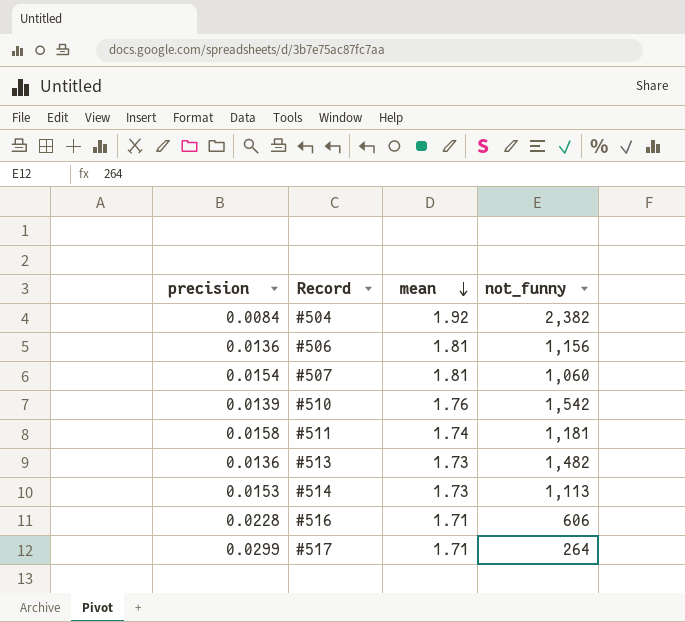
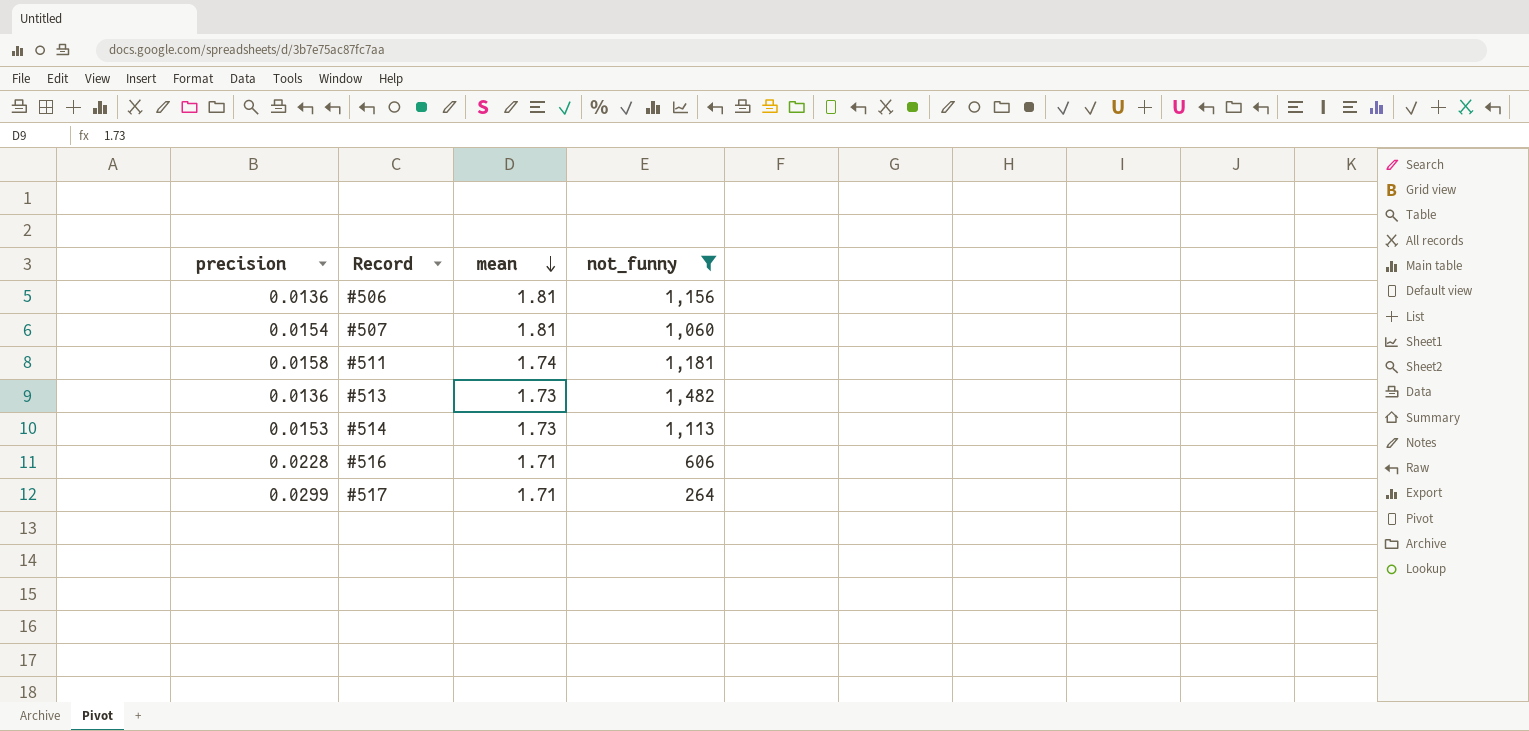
filter: none -> not_funny <= 1,482

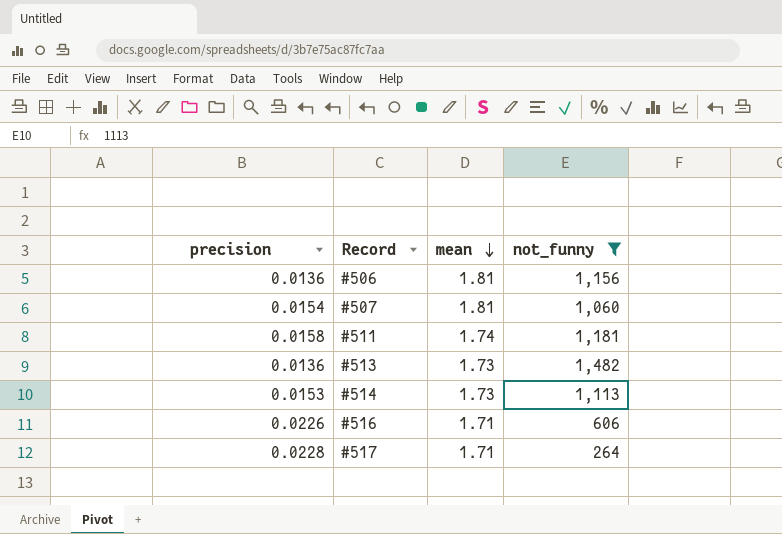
#516 | precision: 0.0228 -> 0.0226
#517 | precision: 0.0299 -> 0.0228

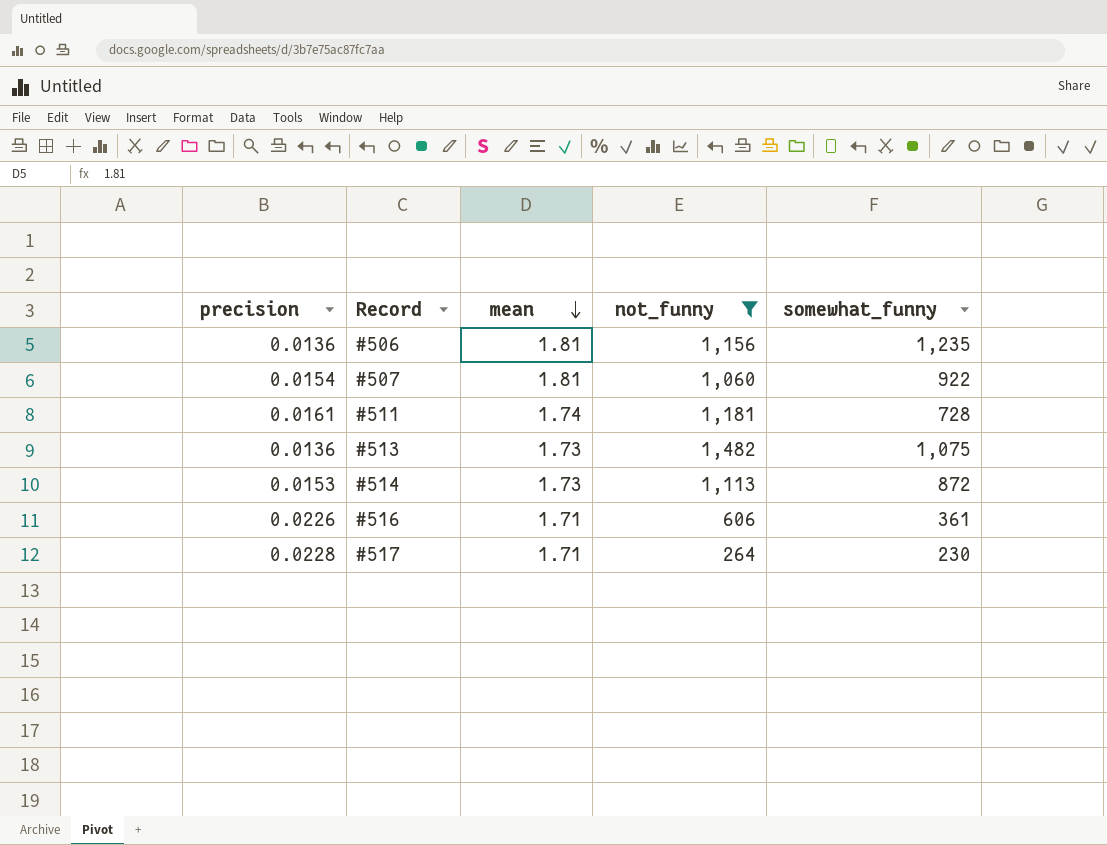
column somewhat_funny | position: none -> 5
#511 | precision: 0.0158 -> 0.0161

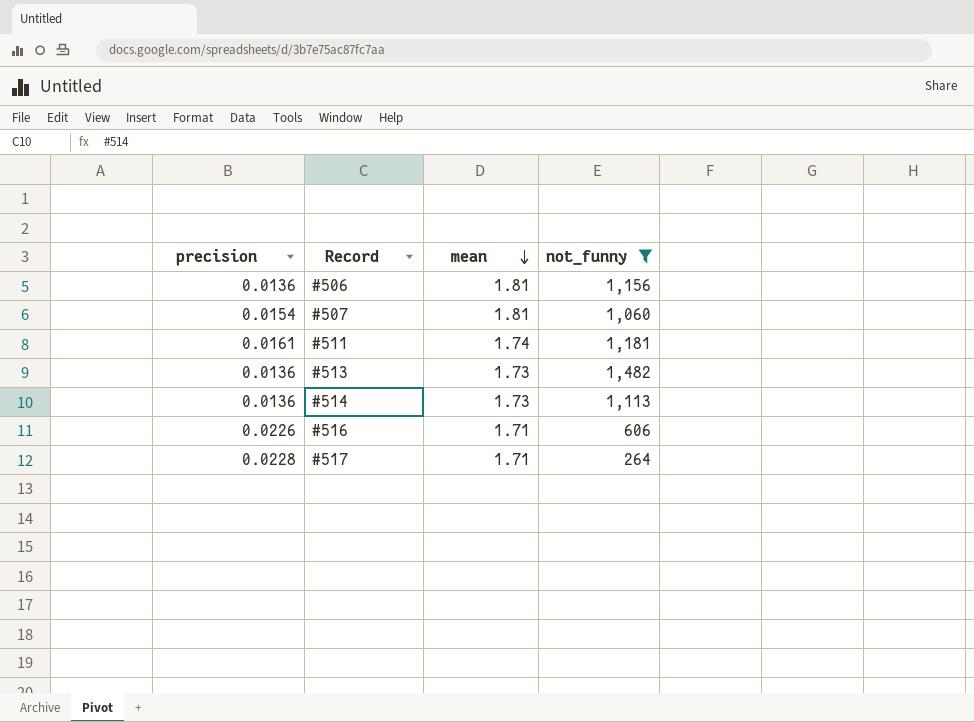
column somewhat_funny | position: 5 -> none
#514 | precision: 0.0153 -> 0.0136

